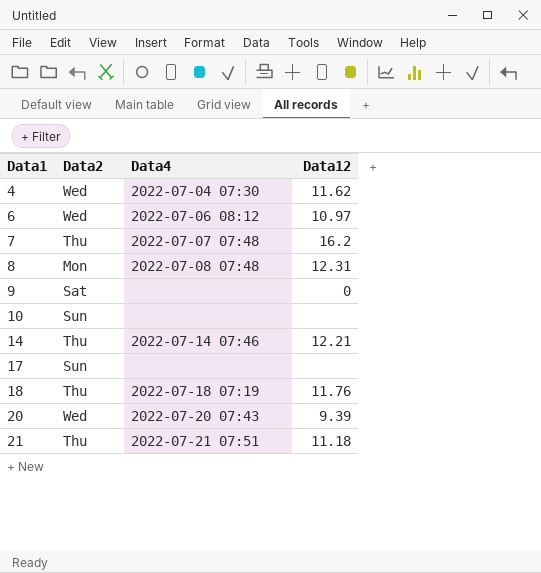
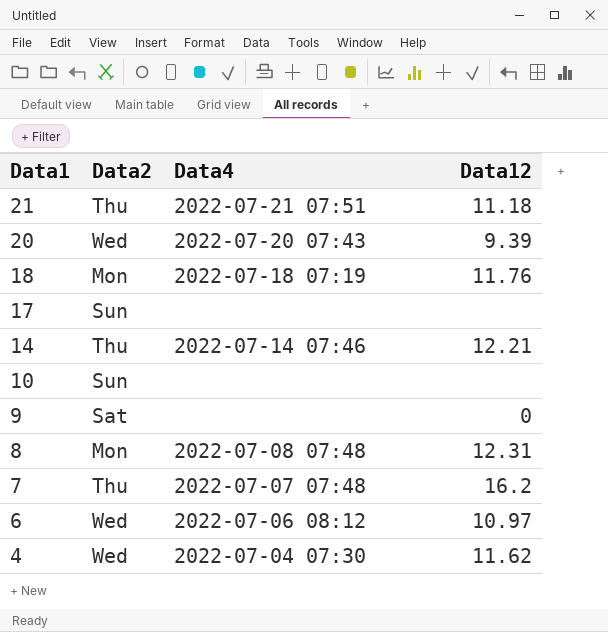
row order: Data1 ascending -> Data1 descending
18 | Data2: Thu -> Mon

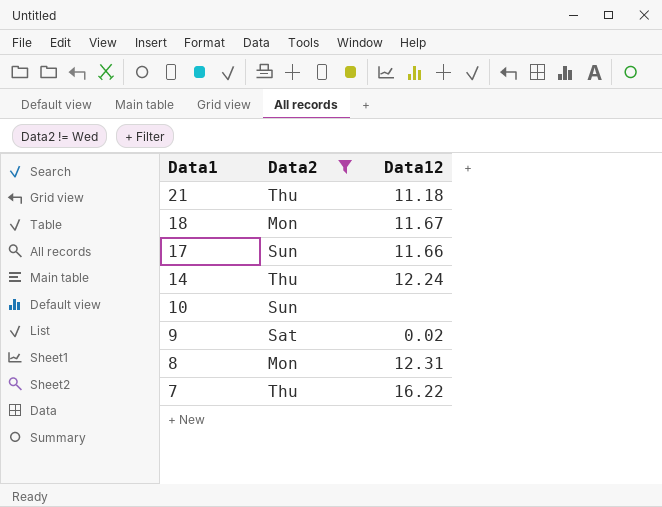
filter: none -> Data2 != Wed
column Data4 | position: 3 -> none
18 | Data12: 11.76 -> 11.67
17 | Data12: none -> 11.66
14 | Data12: 12.21 -> 12.24
9 | Data12: 0 -> 0.02
7 | Data12: 16.2 -> 16.22

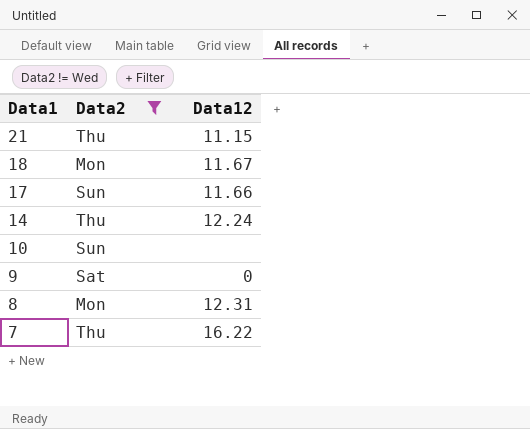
21 | Data12: 11.18 -> 11.15
9 | Data12: 0.02 -> 0

